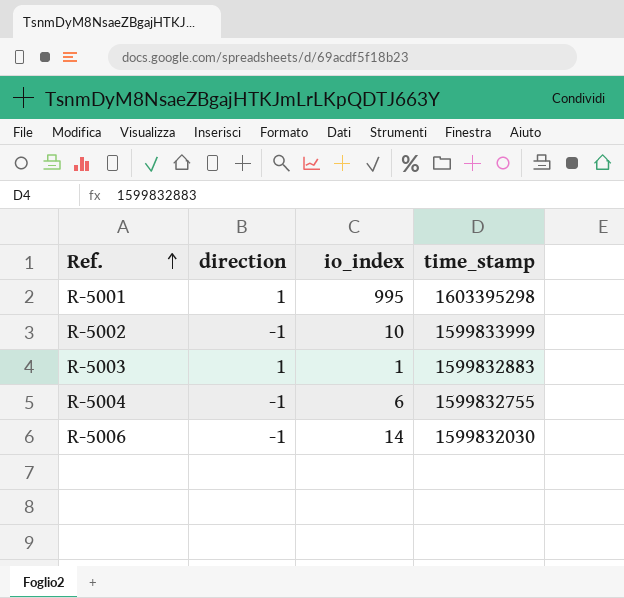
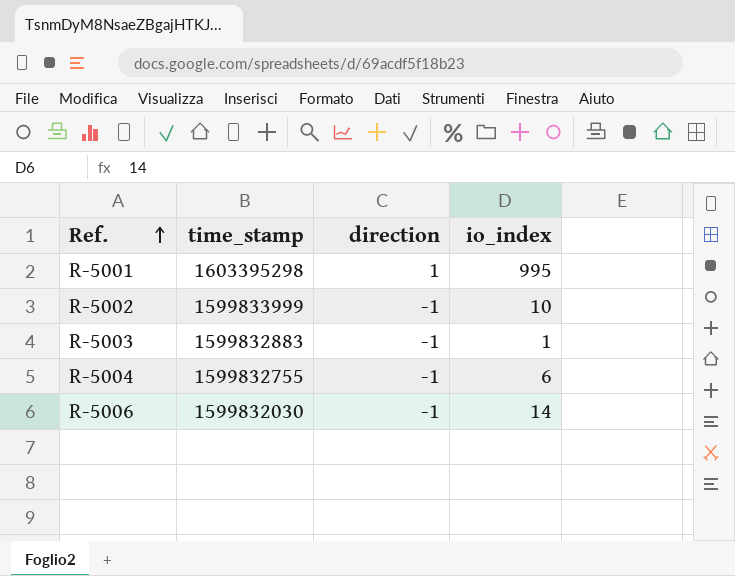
column time_stamp | position: 4 -> 2
R-5003 | direction: 1 -> -1

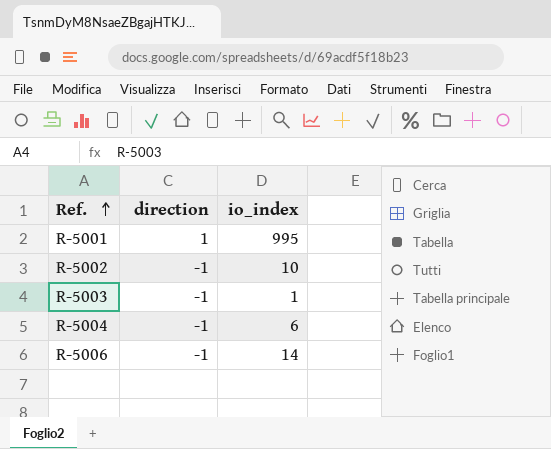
column time_stamp | position: 2 -> none

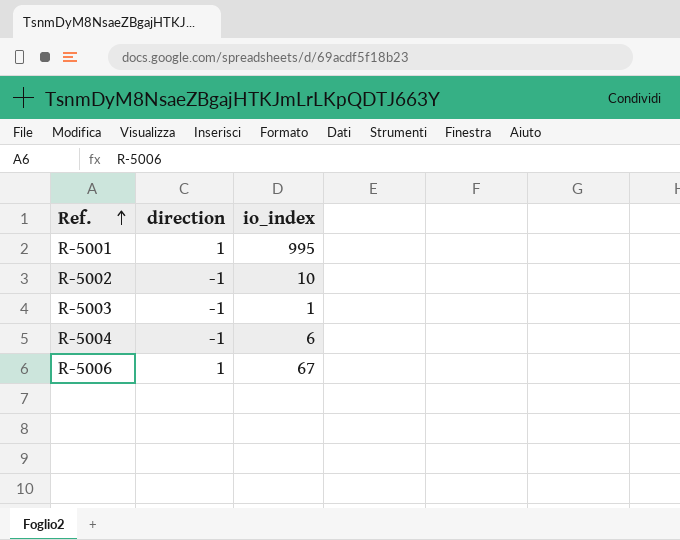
R-5006 | direction: -1 -> 1
R-5006 | io_index: 14 -> 67

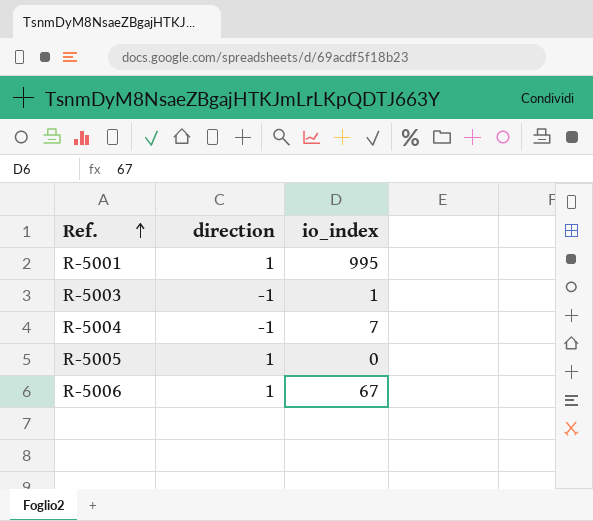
row R-5002: -1 | 10 -> none
R-5004 | io_index: 6 -> 7
row R-5005: none -> 1 | 0

